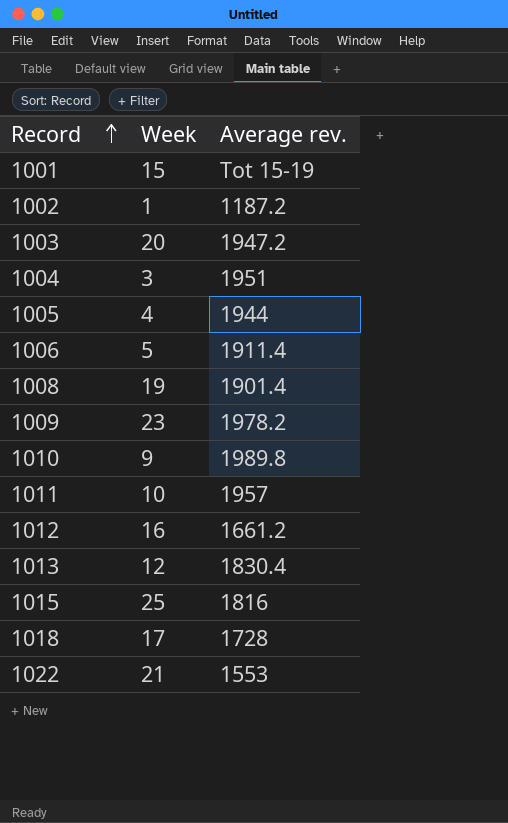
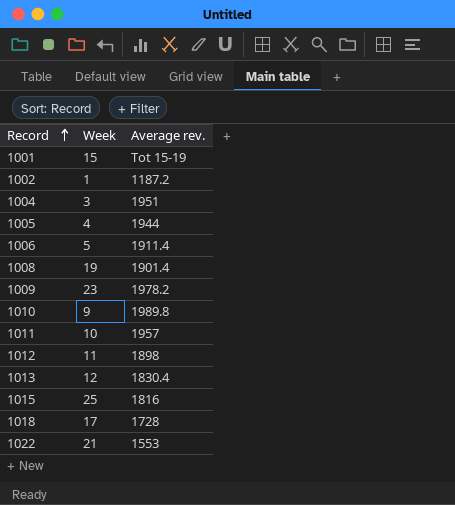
row 1003: 20 | 1947.2 -> none
1012 | Week: 16 -> 11
1012 | Average rev.: 1661.2 -> 1898

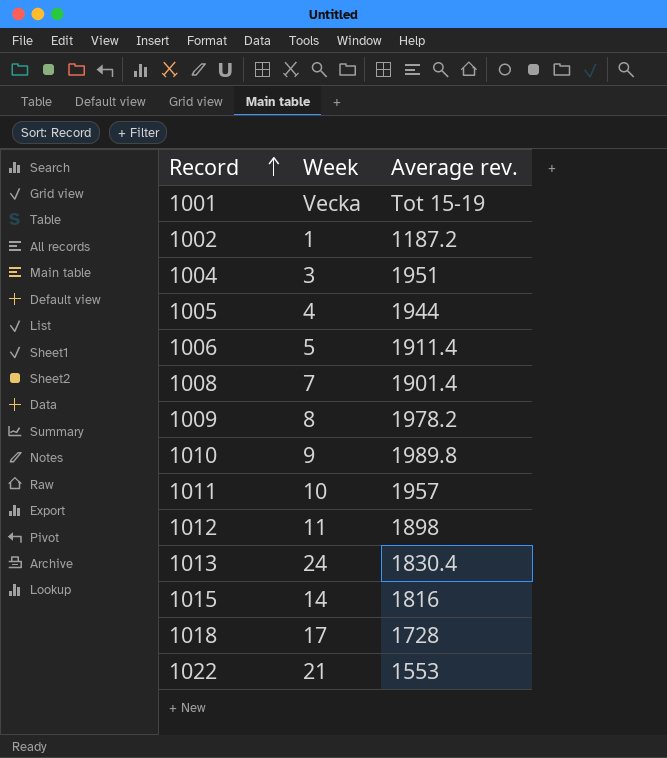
1001 | Week: 15 -> Vecka
1008 | Week: 19 -> 7
1009 | Week: 23 -> 8
1013 | Week: 12 -> 24
1015 | Week: 25 -> 14

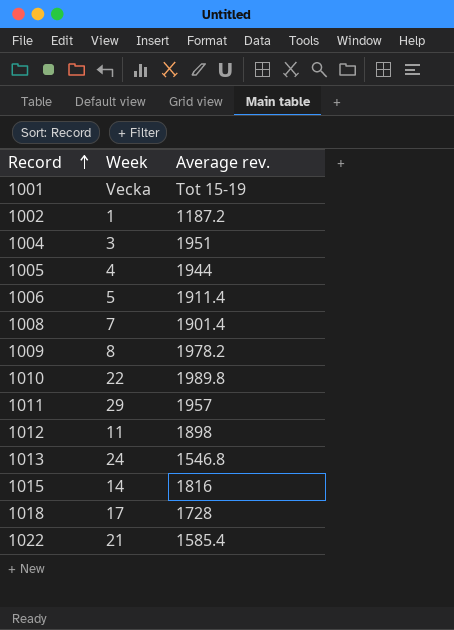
1010 | Week: 9 -> 22
1011 | Week: 10 -> 29
1013 | Average rev.: 1830.4 -> 1546.8
1022 | Average rev.: 1553 -> 1585.4

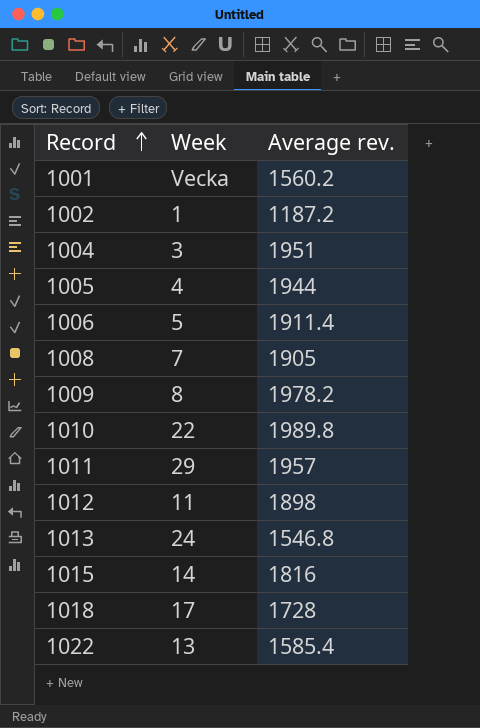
1001 | Average rev.: Tot 15-19 -> 1560.2
1008 | Average rev.: 1901.4 -> 1905
1022 | Week: 21 -> 13

